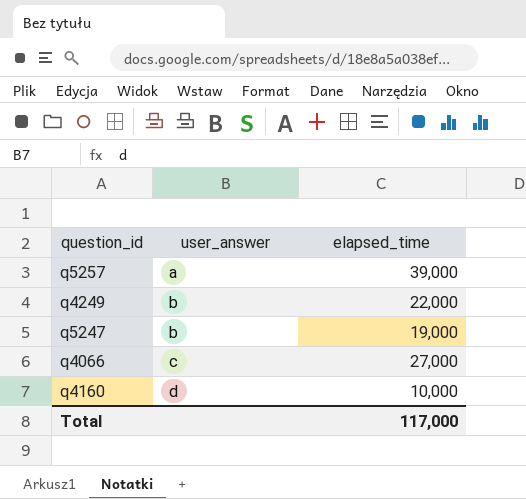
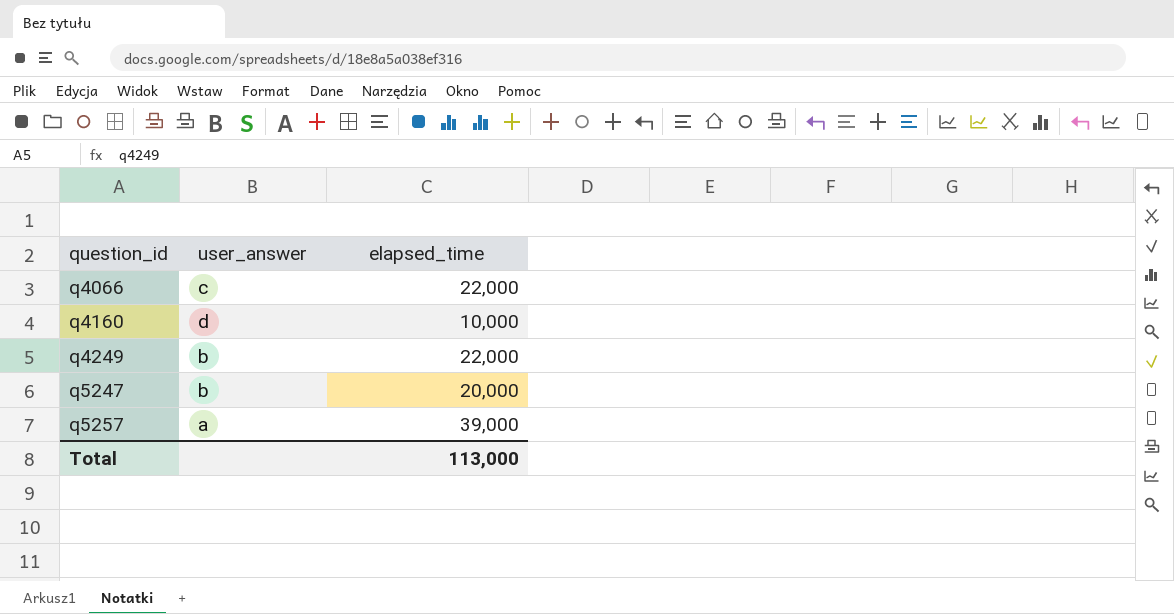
row order: user_answer ascending -> question_id ascending
q4066 | elapsed_time: 27,000 -> 22,000
q5247 | elapsed_time: 19,000 -> 20,000
Total | elapsed_time: 117,000 -> 113,000

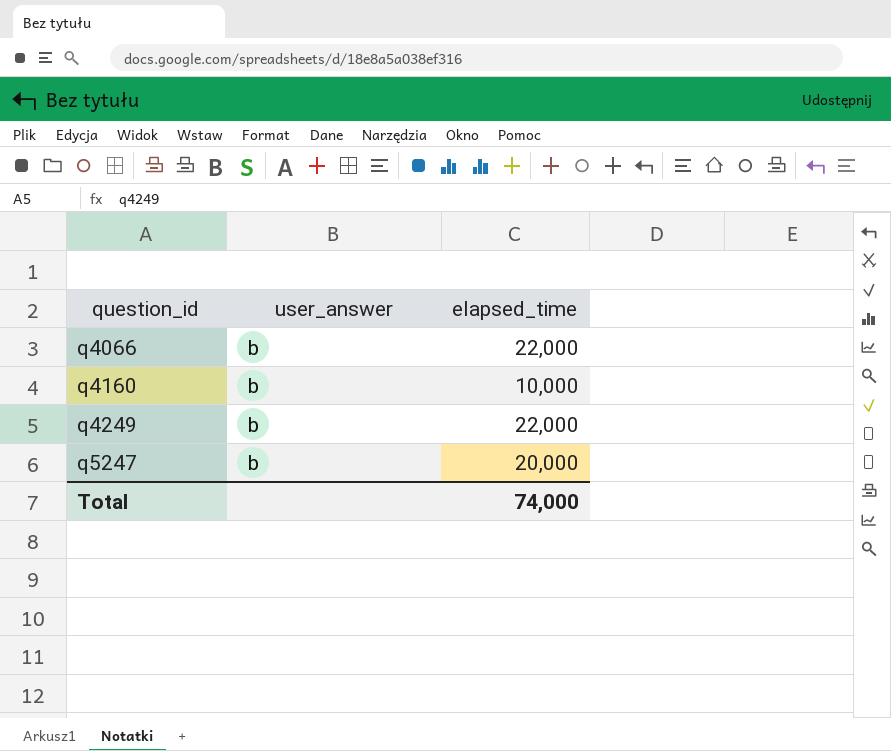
row q5257: a | 39,000 -> none
q4066 | user_answer: c -> b
q4160 | user_answer: d -> b
Total | elapsed_time: 113,000 -> 74,000

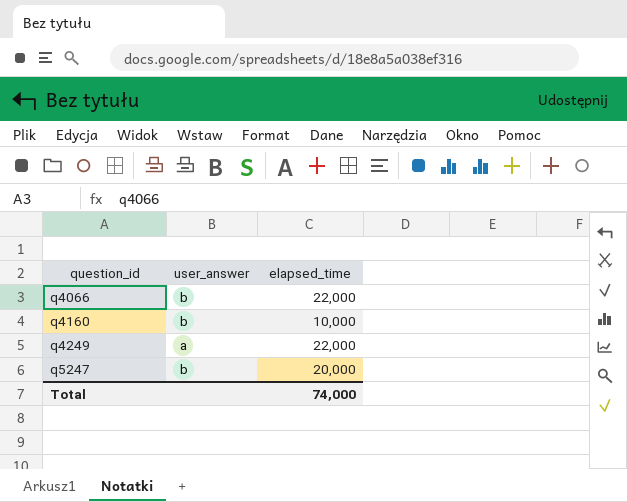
q4249 | user_answer: b -> a

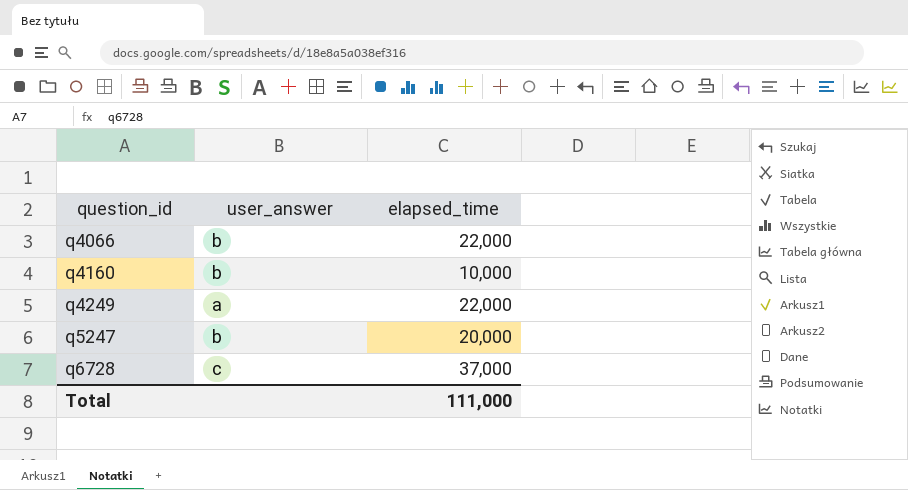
row q6728: none -> c | 37,000
Total | elapsed_time: 74,000 -> 111,000

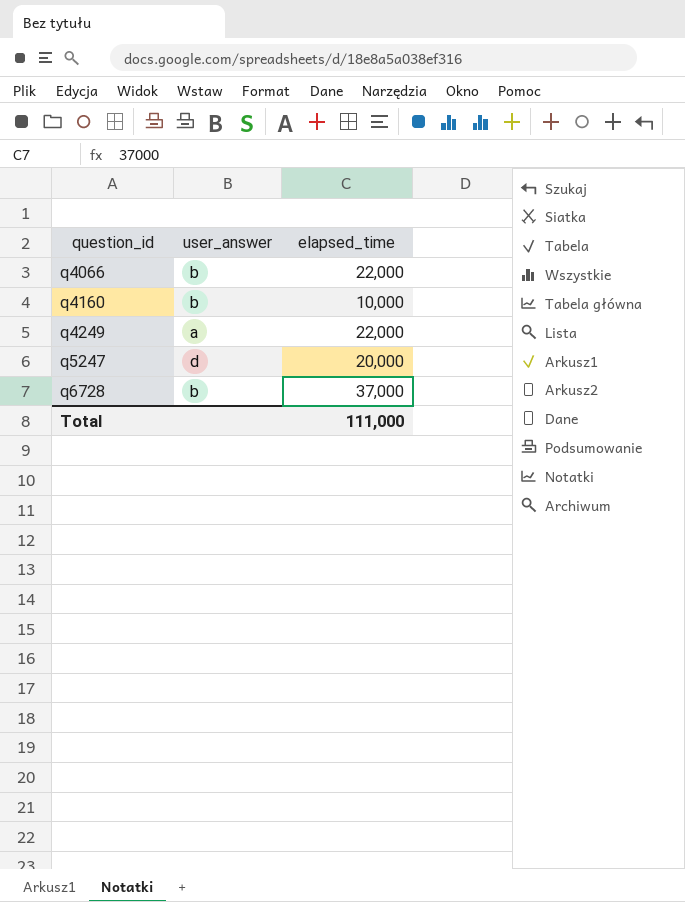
q5247 | user_answer: b -> d
q6728 | user_answer: c -> b

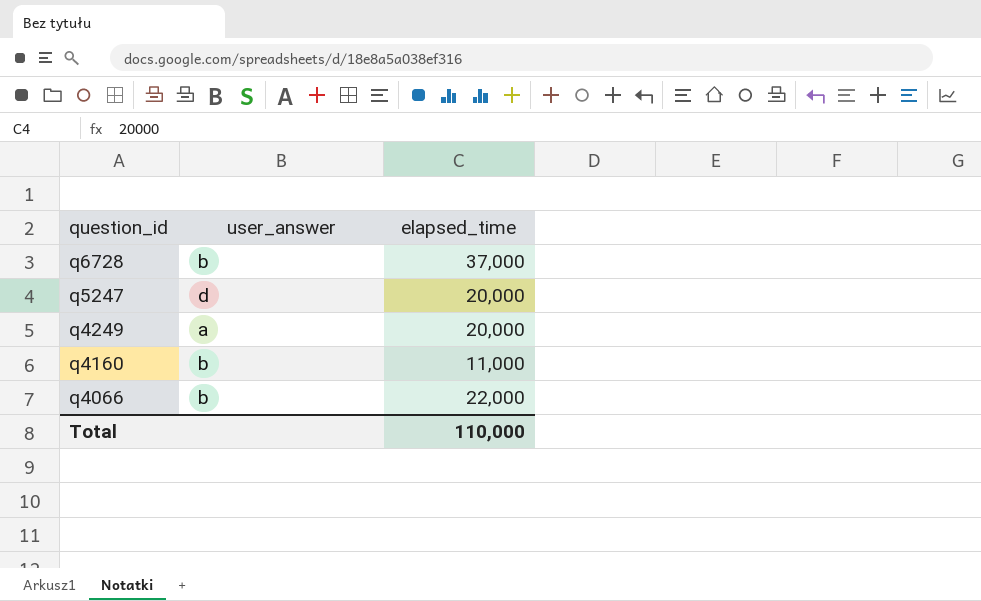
row order: question_id ascending -> question_id descending
q4249 | elapsed_time: 22,000 -> 20,000
q4160 | elapsed_time: 10,000 -> 11,000
Total | elapsed_time: 111,000 -> 110,000

